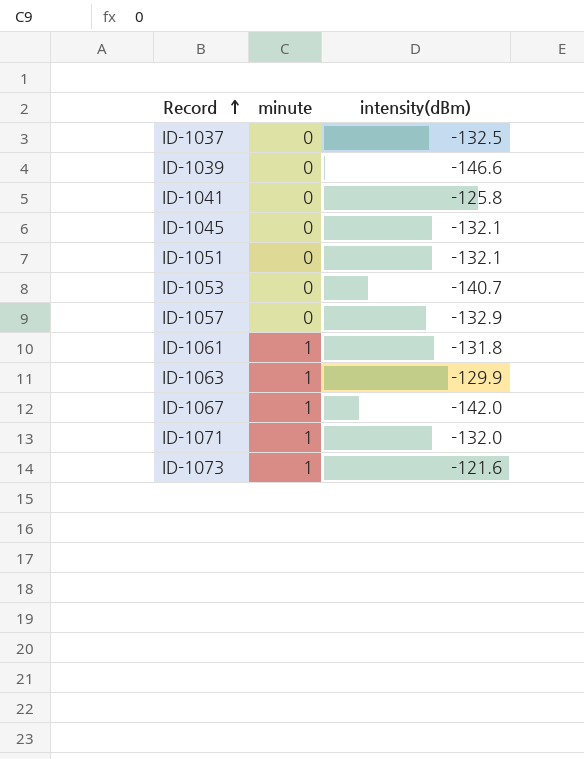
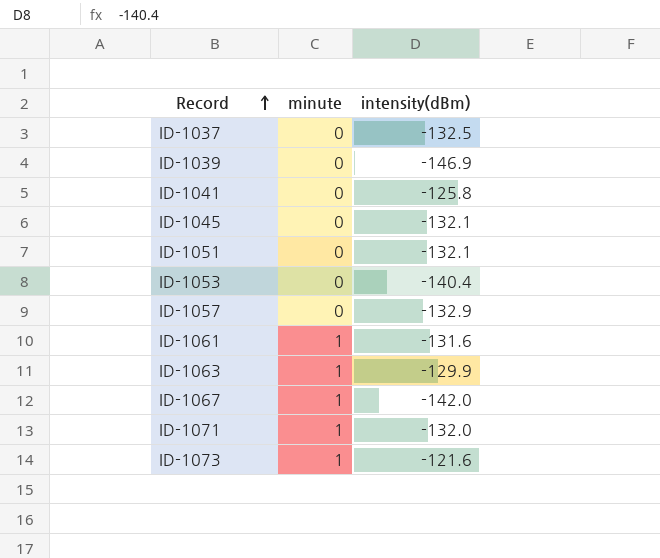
ID-1039 | intensity(dBm): -146.6 -> -146.9
ID-1053 | intensity(dBm): -140.7 -> -140.4
ID-1061 | intensity(dBm): -131.8 -> -131.6

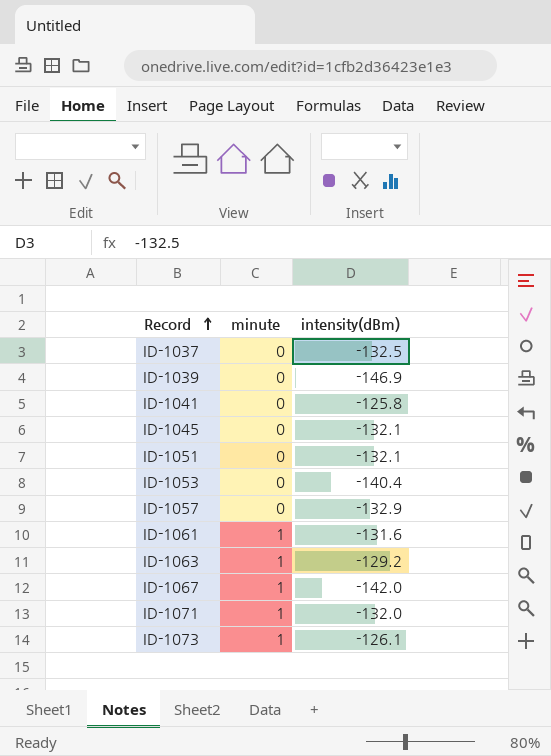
ID-1063 | intensity(dBm): -129.9 -> -129.2
ID-1073 | intensity(dBm): -121.6 -> -126.1

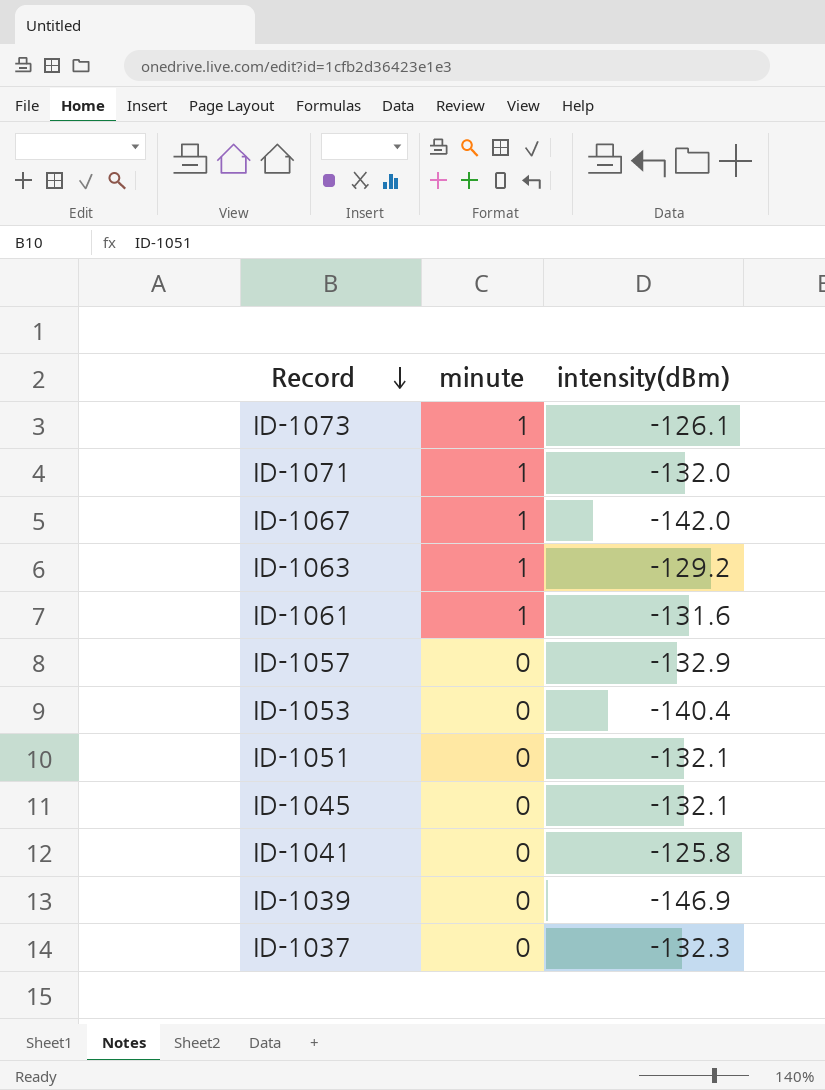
row order: Record ascending -> Record descending
ID-1037 | intensity(dBm): -132.5 -> -132.3

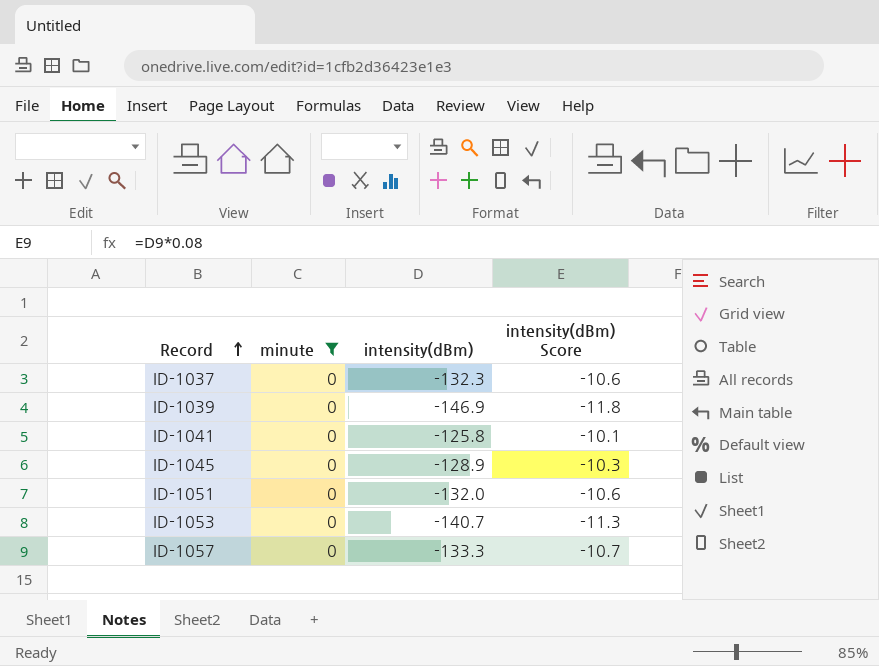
filter: none -> minute = 0
row order: Record descending -> Record ascending
column intensity(dBm) Score | formula: none -> [intensity(dBm)] * 0.08
ID-1045 | intensity(dBm): -132.1 -> -128.9
ID-1051 | intensity(dBm): -132.1 -> -132.0
ID-1053 | intensity(dBm): -140.4 -> -140.7
ID-1057 | intensity(dBm): -132.9 -> -133.3

